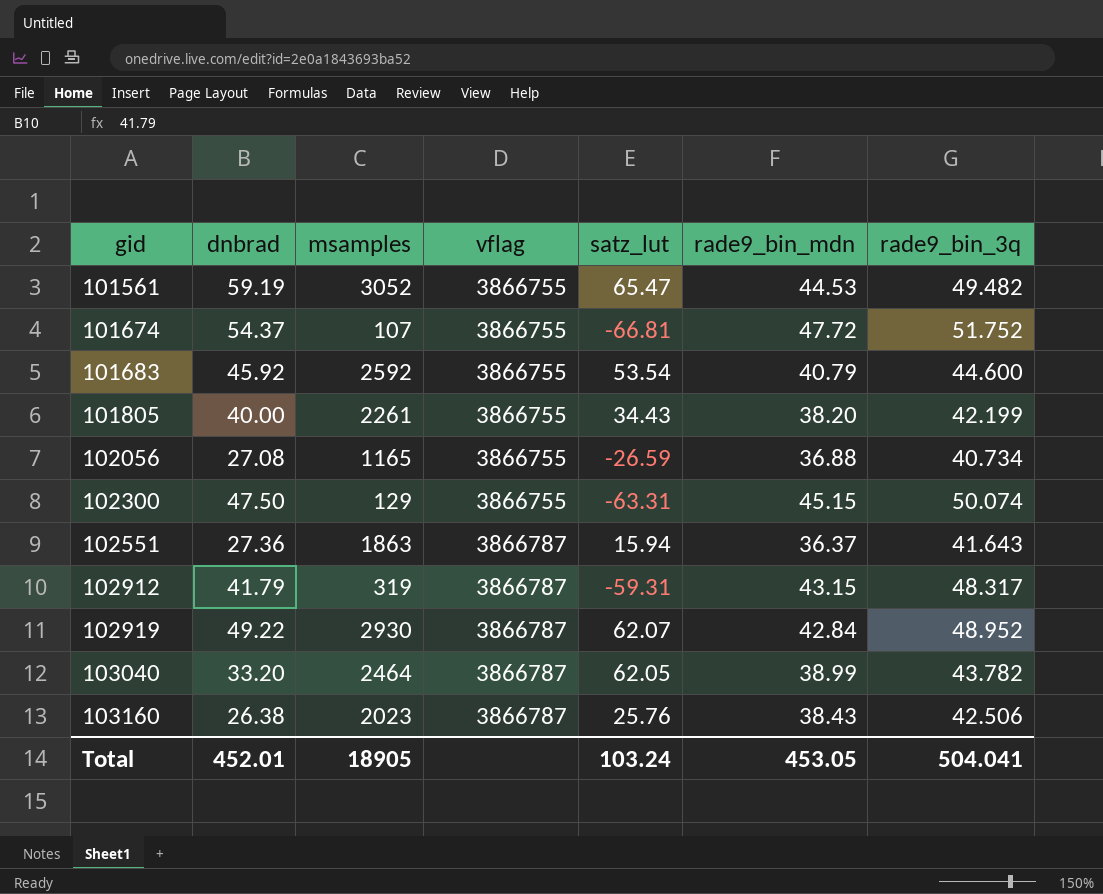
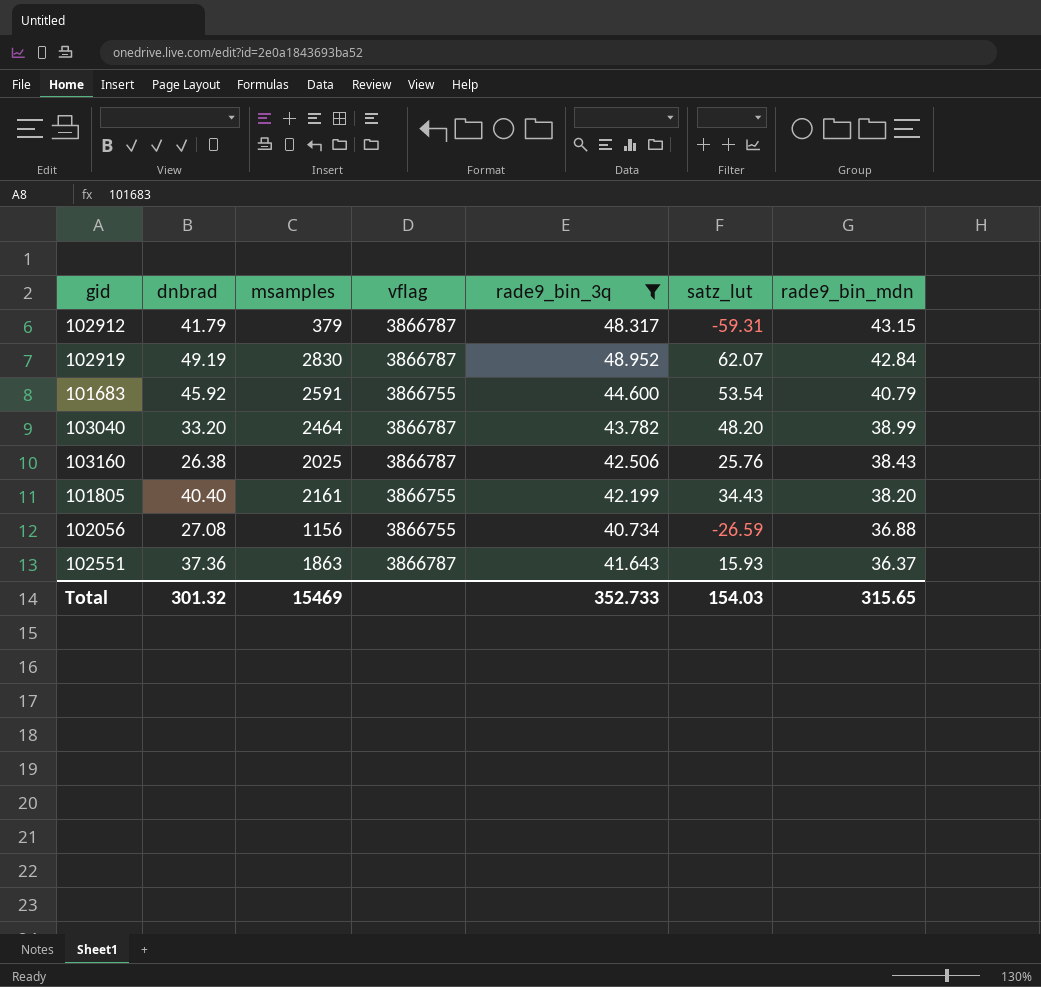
filter: none -> rade9_bin_3q <= 48.952
row order: gid ascending -> rade9_bin_mdn descending
column rade9_bin_3q | position: 7 -> 5
102912 | msamples: 319 -> 379
102919 | dnbrad: 49.22 -> 49.19
102919 | msamples: 2930 -> 2830
101683 | msamples: 2592 -> 2591
103040 | satz_lut: 62.05 -> 48.20
103160 | msamples: 2023 -> 2025
101805 | dnbrad: 40.00 -> 40.40
101805 | msamples: 2261 -> 2161
102056 | msamples: 1165 -> 1156
102551 | dnbrad: 27.36 -> 37.36
102551 | satz_lut: 15.94 -> 15.93
Total | dnbrad: 452.01 -> 301.32
Total | msamples: 18905 -> 15469
Total | rade9_bin_3q: 504.041 -> 352.733
Total | satz_lut: 103.24 -> 154.03
Total | rade9_bin_mdn: 453.05 -> 315.65

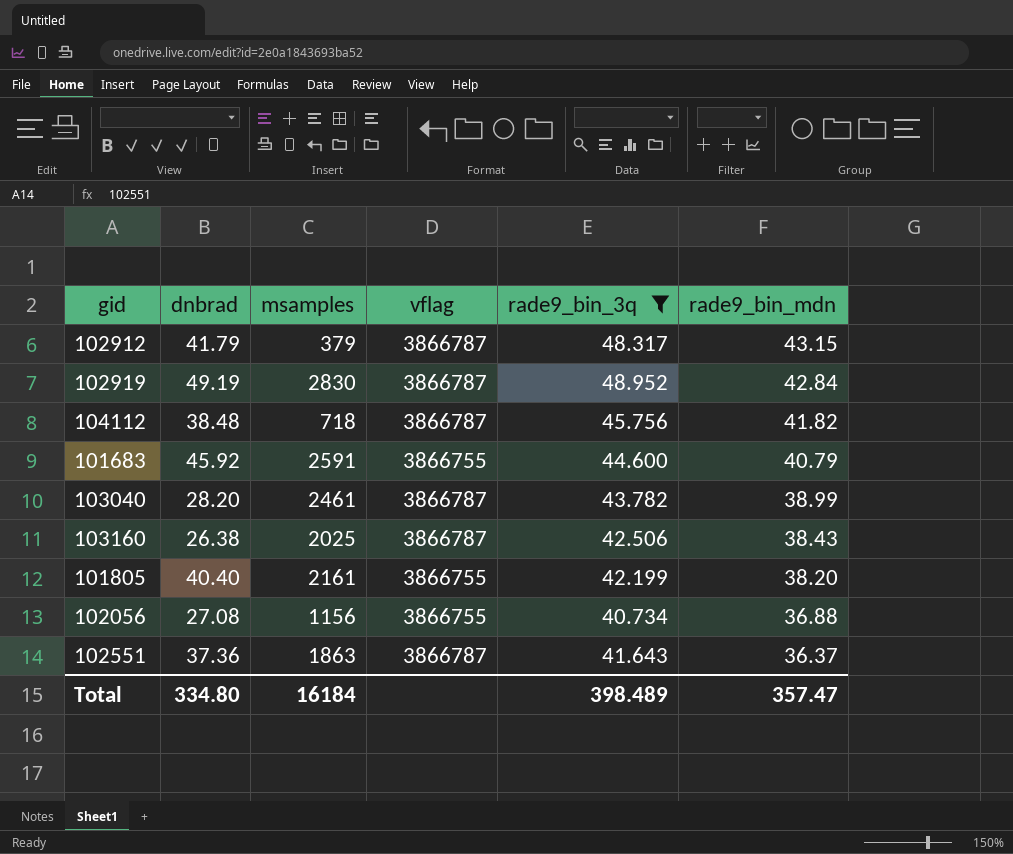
column satz_lut | position: 6 -> none
row 104112: none -> 38.48 | 718 | 3866787 | 45.756 | 41.82
103040 | dnbrad: 33.20 -> 28.20
103040 | msamples: 2464 -> 2461
Total | dnbrad: 301.32 -> 334.80
Total | msamples: 15469 -> 16184
Total | rade9_bin_3q: 352.733 -> 398.489
Total | rade9_bin_mdn: 315.65 -> 357.47

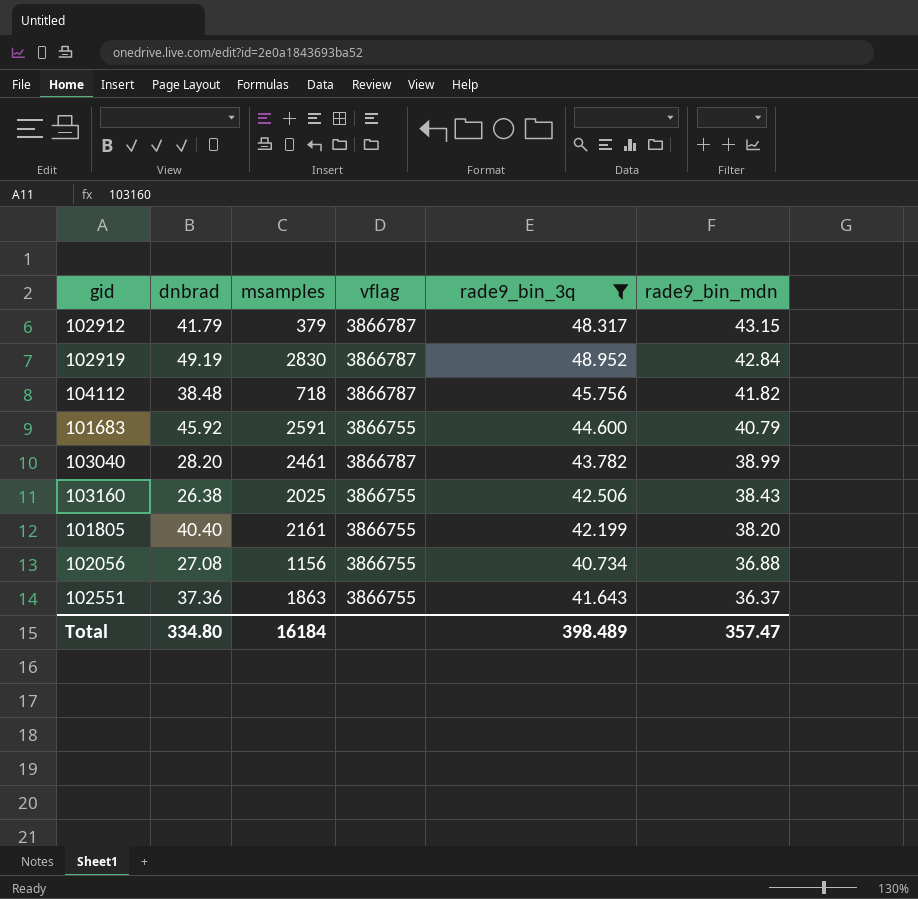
103160 | vflag: 3866787 -> 3866755
102551 | vflag: 3866787 -> 3866755

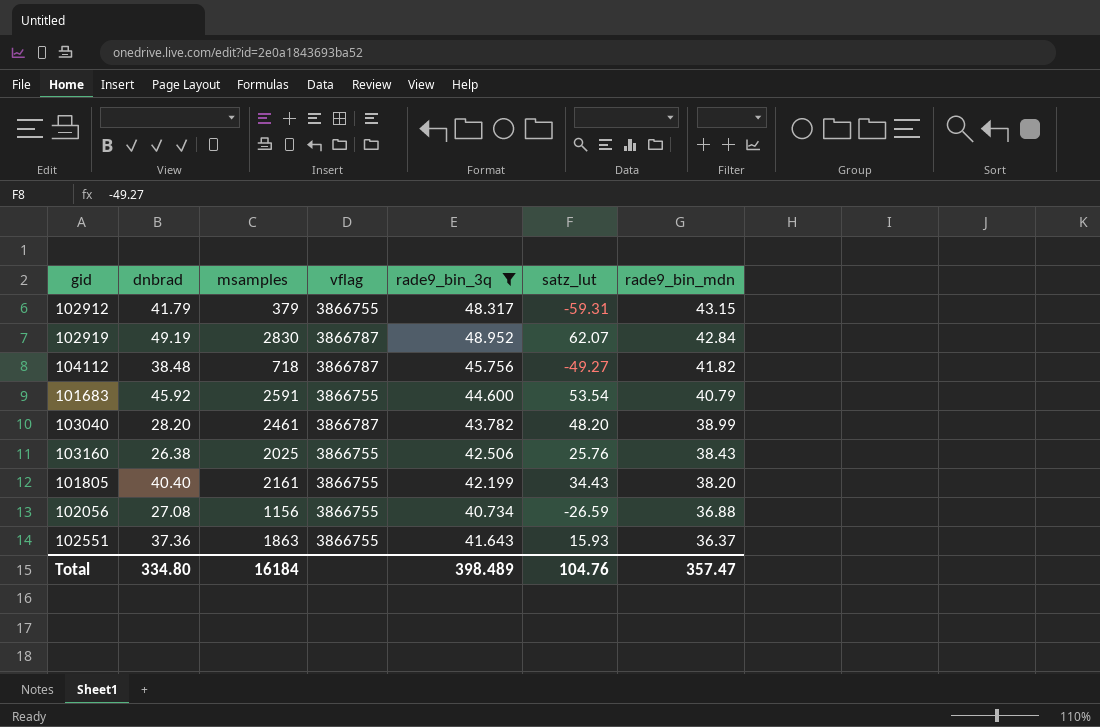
column satz_lut | position: none -> 6
102912 | vflag: 3866787 -> 3866755

